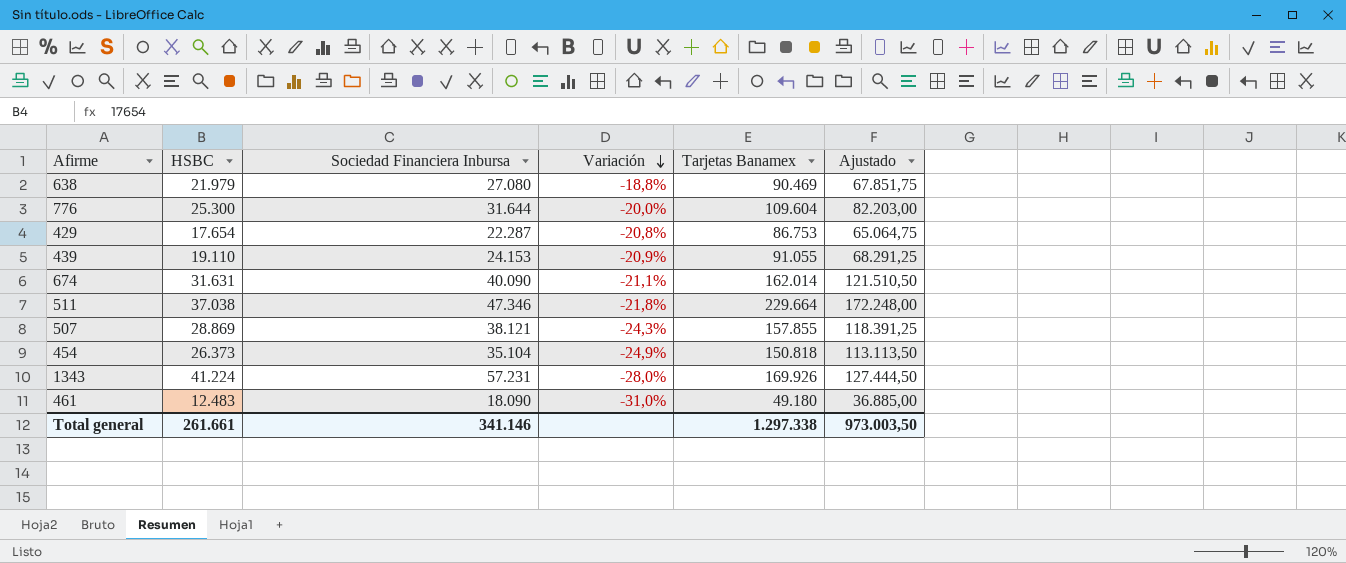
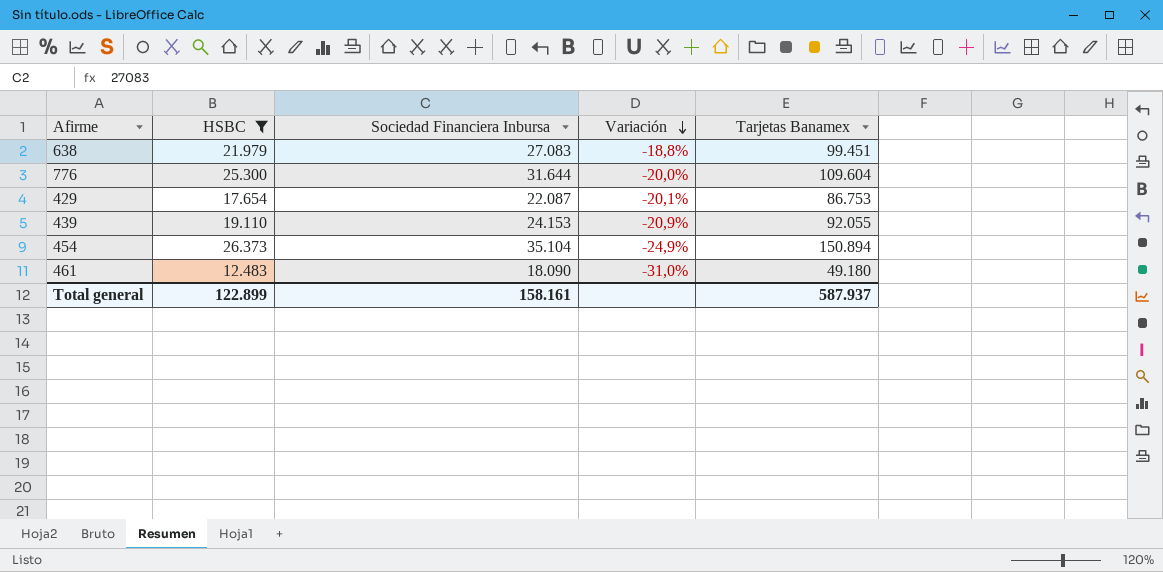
filter: none -> HSBC <= 26.373
column Ajustado | formula: [Tarjetas Banamex] * 0,75 -> none
638 | Sociedad Financiera Inbursa: 27.080 -> 27.083
638 | Tarjetas Banamex: 90.469 -> 99.451
429 | Sociedad Financiera Inbursa: 22.287 -> 22.087
429 | Variación: -20,8% -> -20,1%
439 | Tarjetas Banamex: 91.055 -> 92.055
454 | Tarjetas Banamex: 150.818 -> 150.894
Total general | HSBC: 261.661 -> 122.899
Total general | Sociedad Financiera Inbursa: 341.146 -> 158.161
Total general | Tarjetas Banamex: 1.297.338 -> 587.937

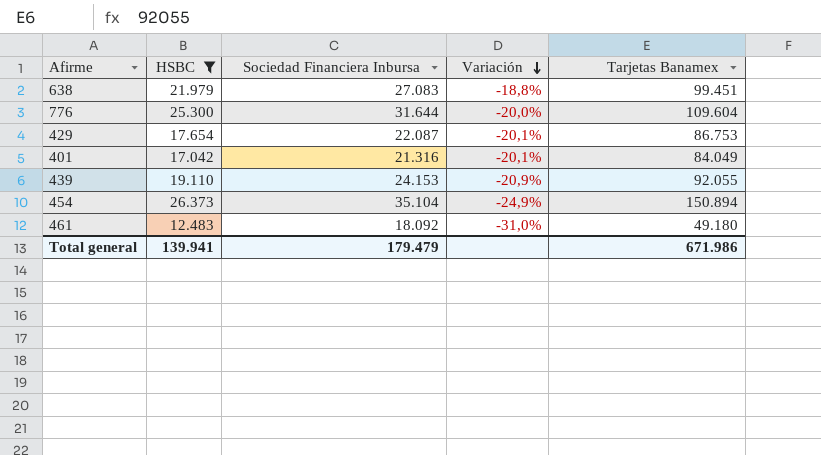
row 401: none -> 17.042 | 21.316 | -20,1% | 84.049
461 | Sociedad Financiera Inbursa: 18.090 -> 18.092
Total general | HSBC: 122.899 -> 139.941
Total general | Sociedad Financiera Inbursa: 158.161 -> 179.479
Total general | Tarjetas Banamex: 587.937 -> 671.986

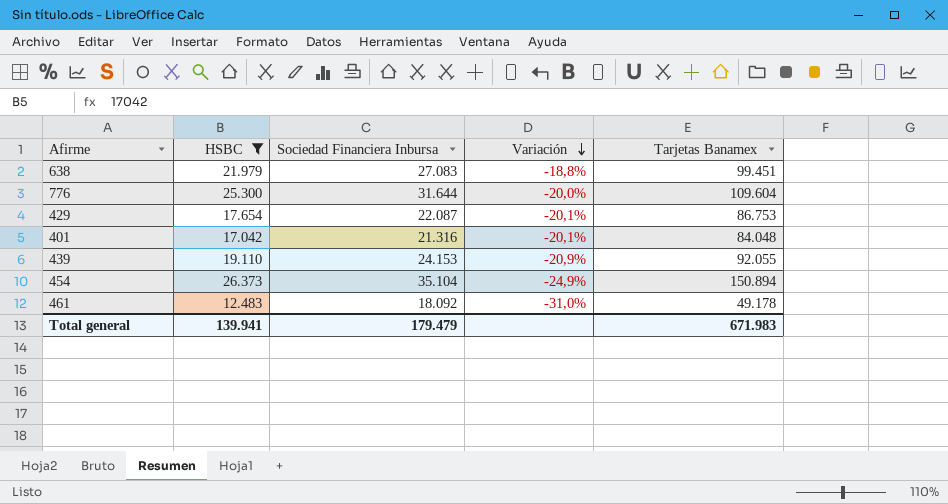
401 | Tarjetas Banamex: 84.049 -> 84.048
461 | Tarjetas Banamex: 49.180 -> 49.178
Total general | Tarjetas Banamex: 671.986 -> 671.983

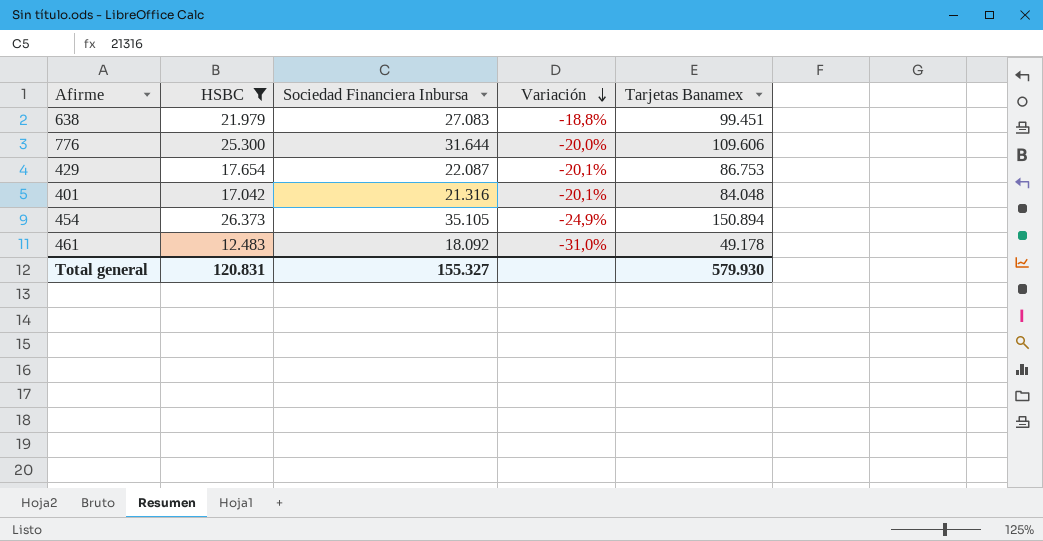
row 439: 19.110 | 24.153 | -20,9% | 92.055 -> none
776 | Tarjetas Banamex: 109.604 -> 109.606
454 | Sociedad Financiera Inbursa: 35.104 -> 35.105
Total general | HSBC: 139.941 -> 120.831
Total general | Sociedad Financiera Inbursa: 179.479 -> 155.327
Total general | Tarjetas Banamex: 671.983 -> 579.930

